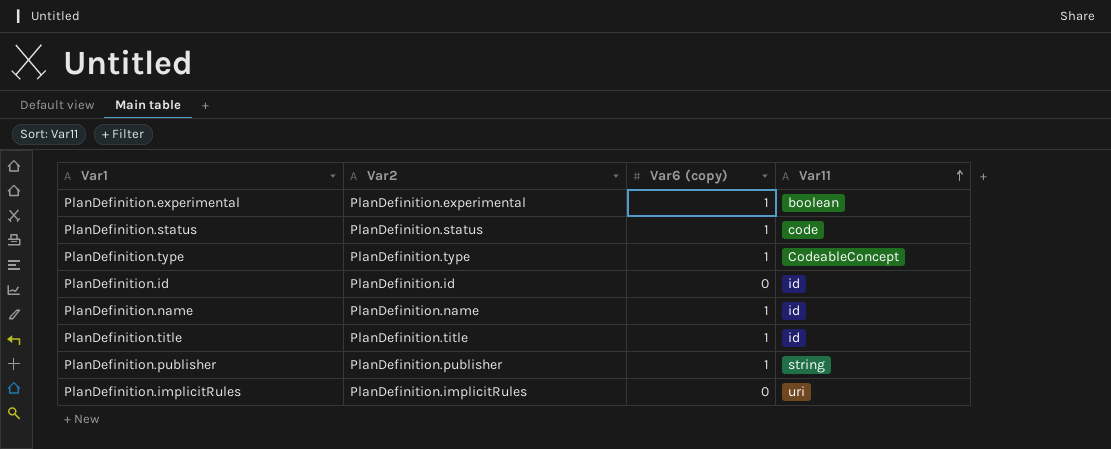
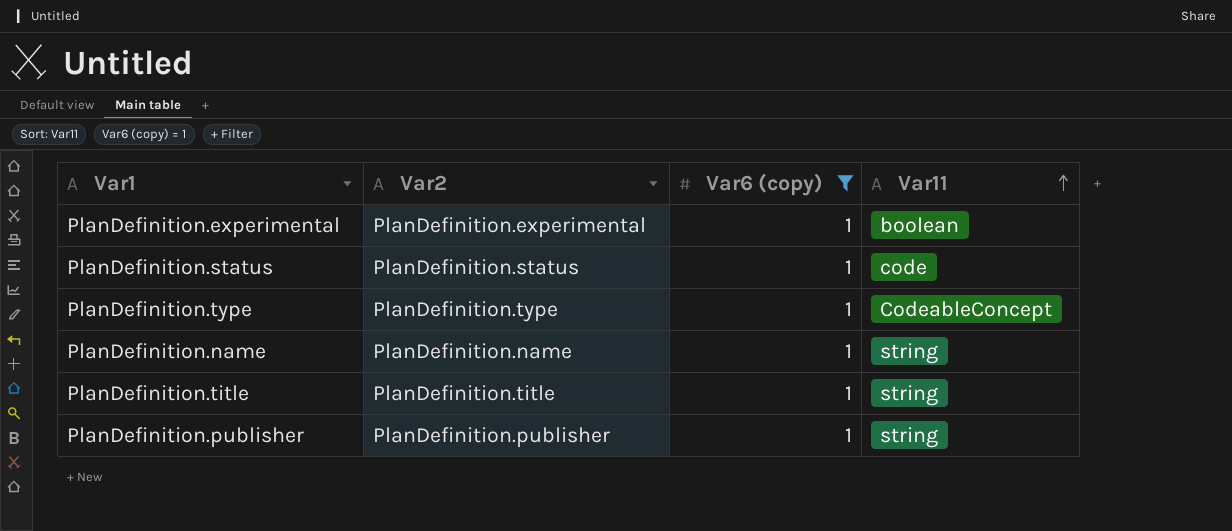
filter: none -> Var6 (copy) = 1
PlanDefinition.name | Var11: id -> string
PlanDefinition.title | Var11: id -> string

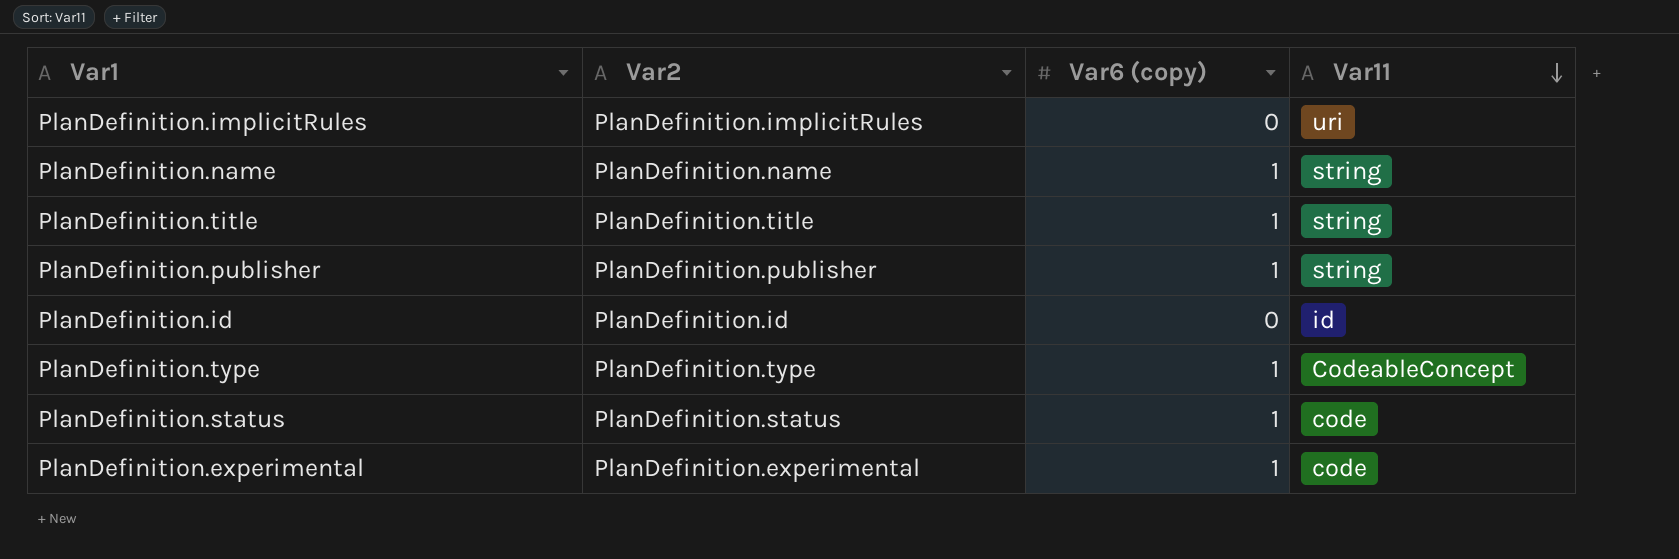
filter: Var6 (copy) = 1 -> none
row order: Var11 ascending -> Var11 descending
PlanDefinition.experimental | Var11: boolean -> code

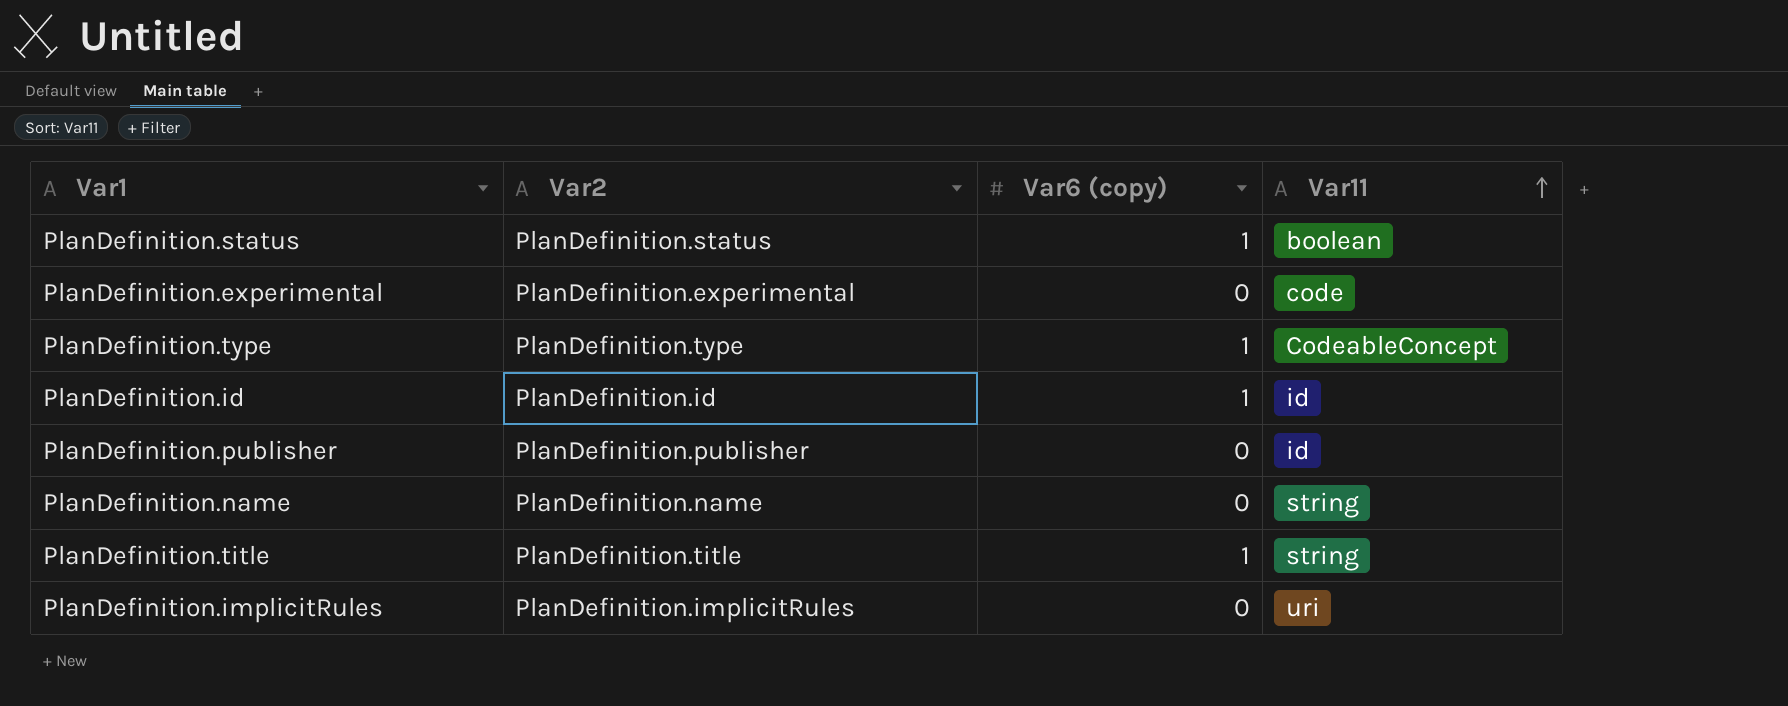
row order: Var11 descending -> Var11 ascending
PlanDefinition.status | Var11: code -> boolean
PlanDefinition.experimental | Var6 (copy): 1 -> 0
PlanDefinition.id | Var6 (copy): 0 -> 1
PlanDefinition.publisher | Var6 (copy): 1 -> 0
PlanDefinition.publisher | Var11: string -> id
PlanDefinition.name | Var6 (copy): 1 -> 0

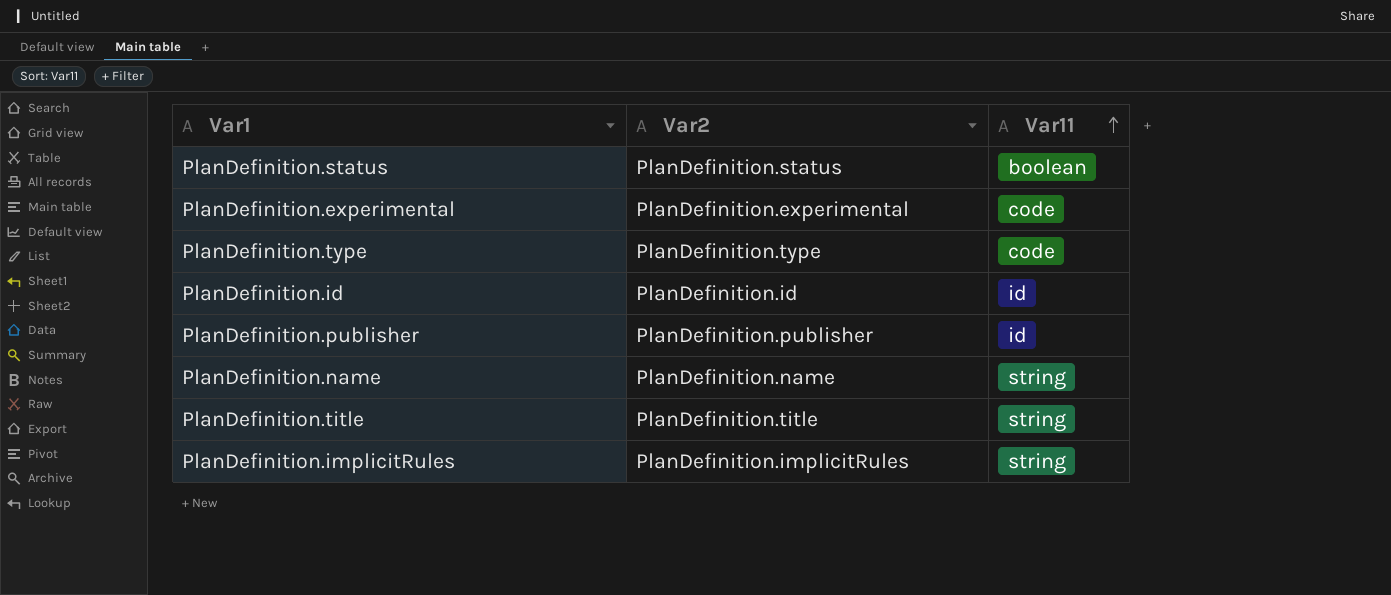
column Var6 (copy) | position: 3 -> none
PlanDefinition.type | Var11: CodeableConcept -> code
PlanDefinition.implicitRules | Var11: uri -> string

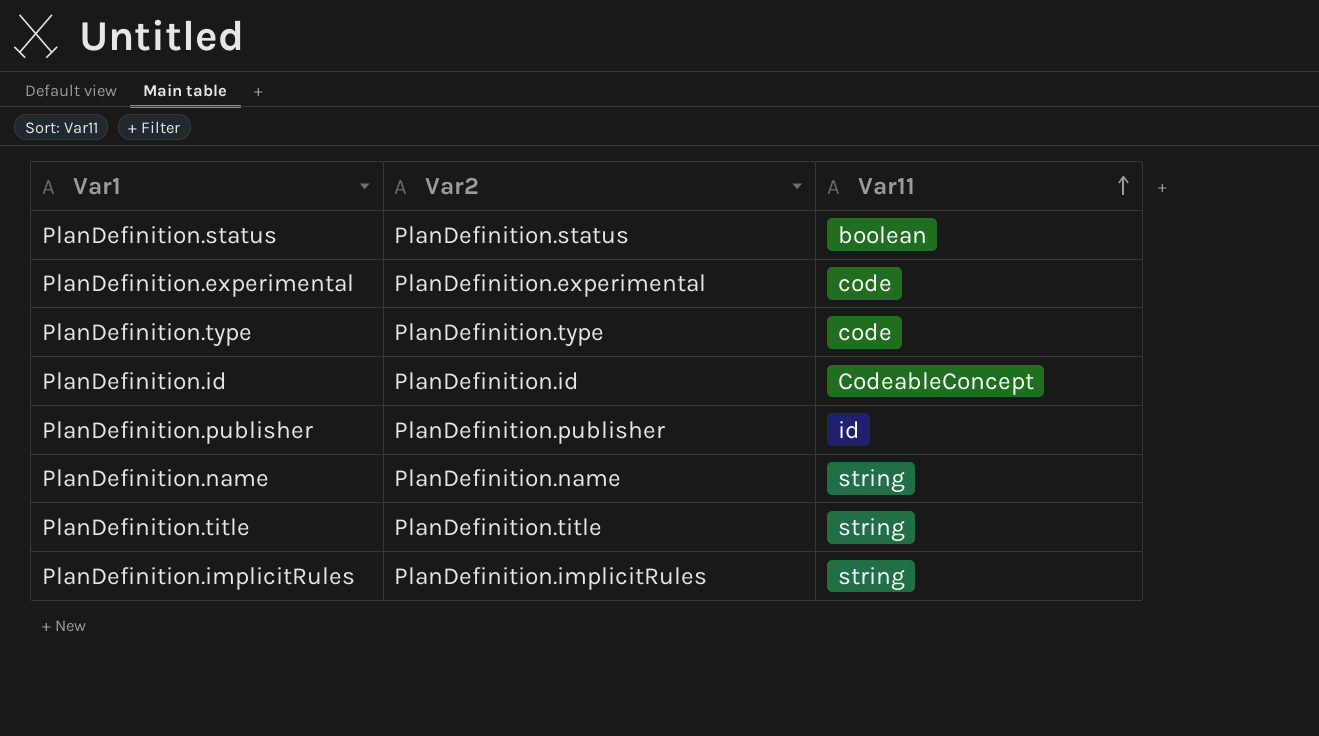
PlanDefinition.id | Var11: id -> CodeableConcept

